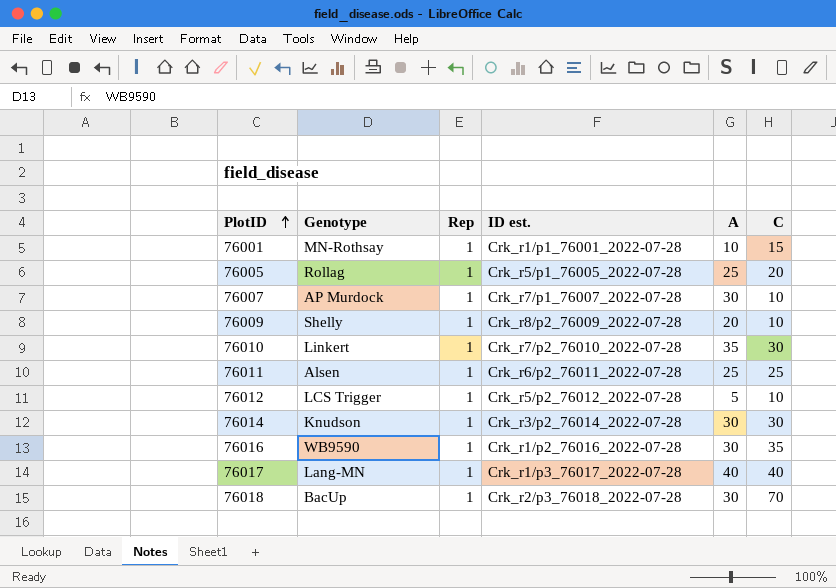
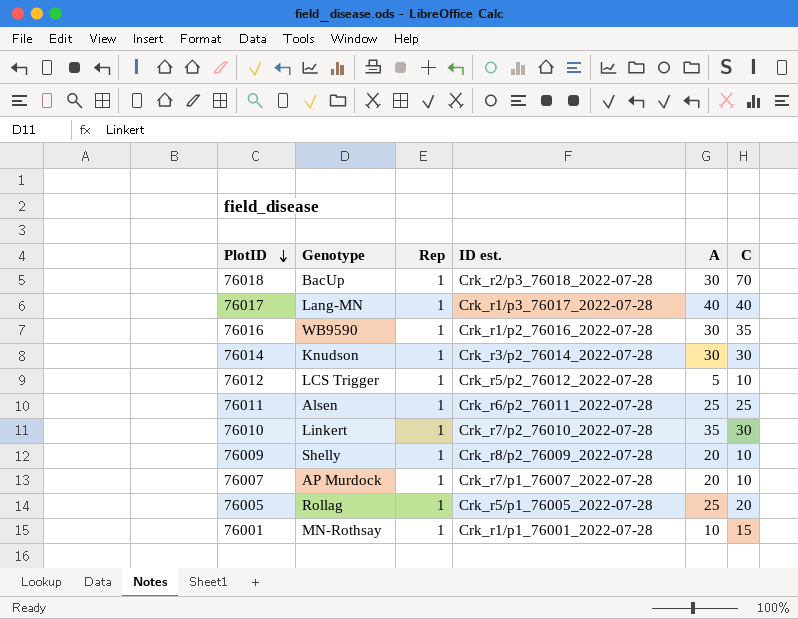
row order: PlotID ascending -> PlotID descending
76007 | A: 30 -> 20

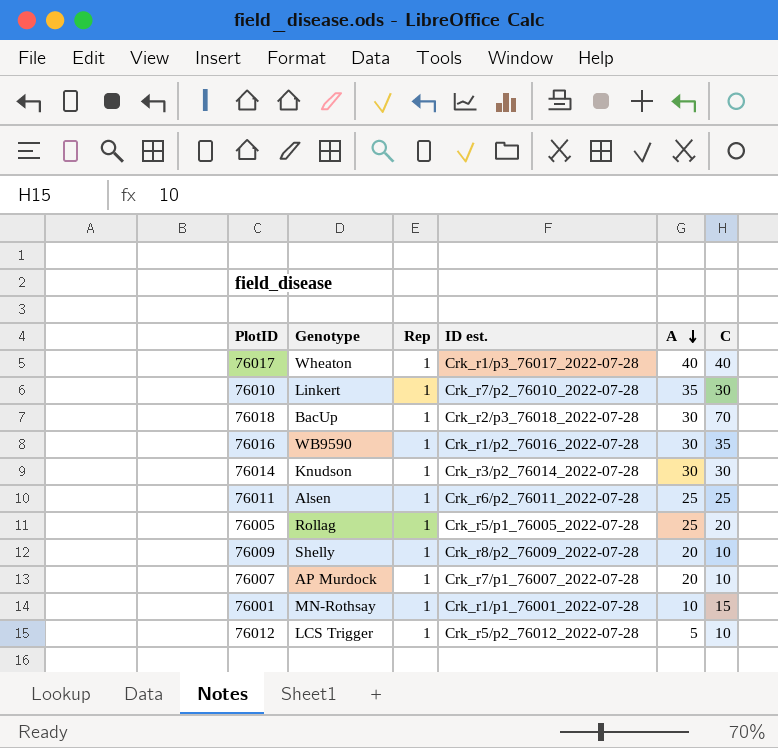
row order: PlotID descending -> A descending
76017 | Genotype: Lang-MN -> Wheaton

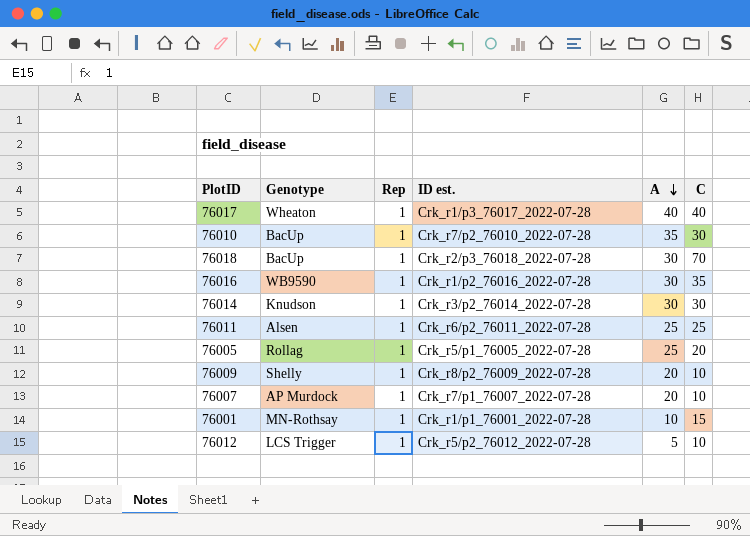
76010 | Genotype: Linkert -> BacUp

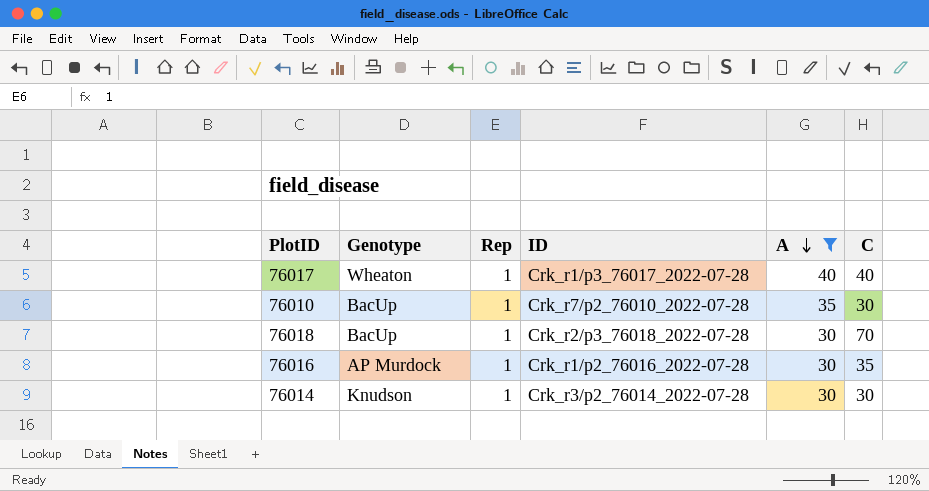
filter: none -> A >= 30
column name: ID est. -> ID
76016 | Genotype: WB9590 -> AP Murdock

